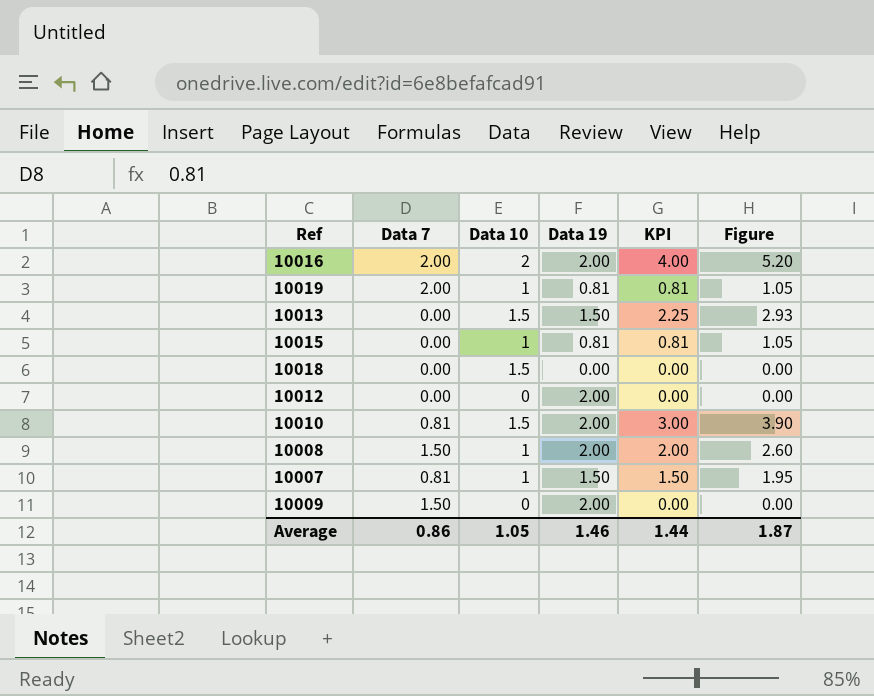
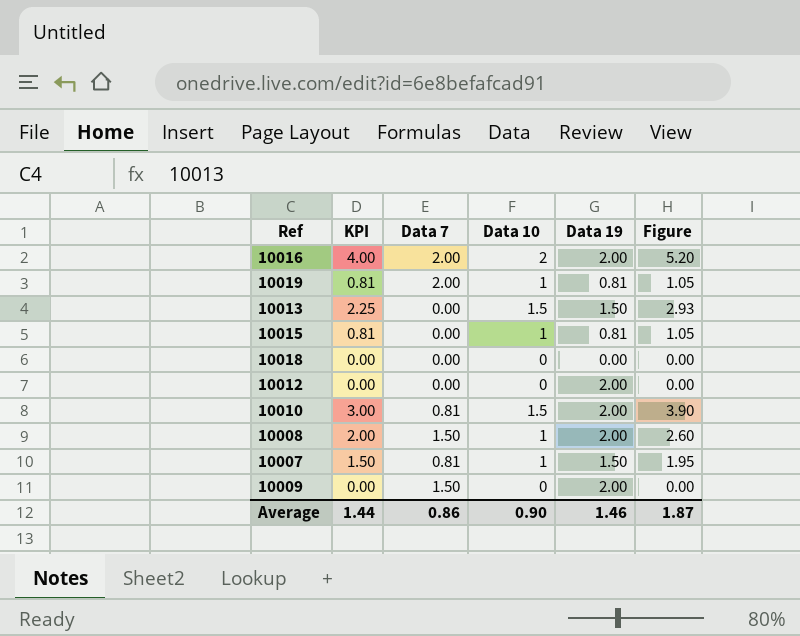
column KPI | position: 5 -> 2
10018 | Data 10: 1.5 -> 0
Average | Data 10: 1.05 -> 0.90

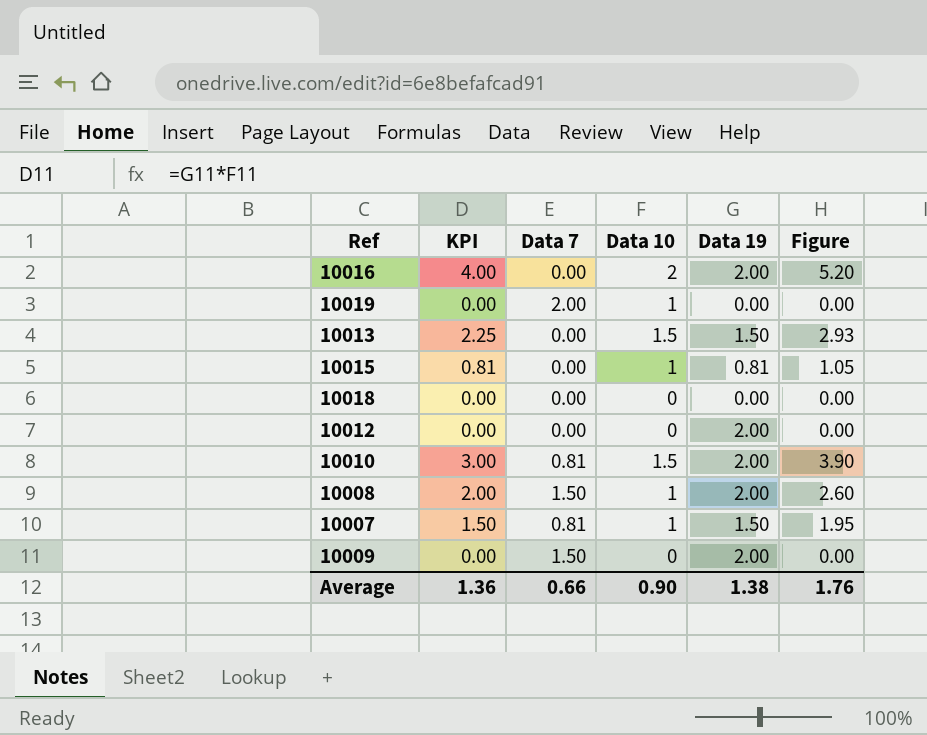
10016 | Data 7: 2.00 -> 0.00
10019 | KPI: 0.81 -> 0.00
10019 | Data 19: 0.81 -> 0.00
10019 | Figure: 1.05 -> 0.00
Average | KPI: 1.44 -> 1.36
Average | Data 7: 0.86 -> 0.66
Average | Data 19: 1.46 -> 1.38
Average | Figure: 1.87 -> 1.76

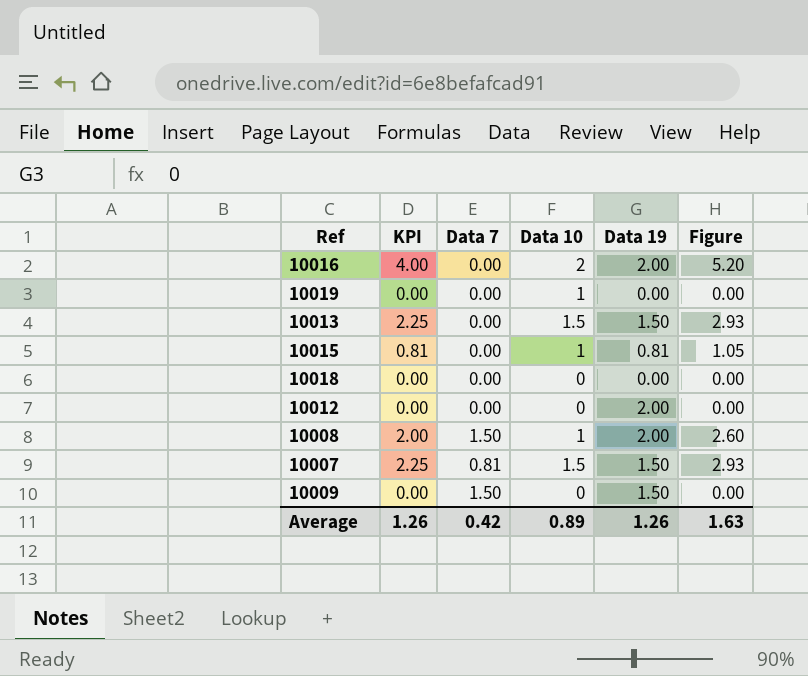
row 10010: 3.00 | 0.81 | 1.5 | 2.00 | 3.90 -> none
10019 | Data 7: 2.00 -> 0.00
10007 | KPI: 1.50 -> 2.25
10007 | Data 10: 1 -> 1.5
10007 | Figure: 1.95 -> 2.93
10009 | Data 19: 2.00 -> 1.50
Average | KPI: 1.36 -> 1.26
Average | Data 7: 0.66 -> 0.42
Average | Data 10: 0.90 -> 0.89
Average | Data 19: 1.38 -> 1.26
Average | Figure: 1.76 -> 1.63

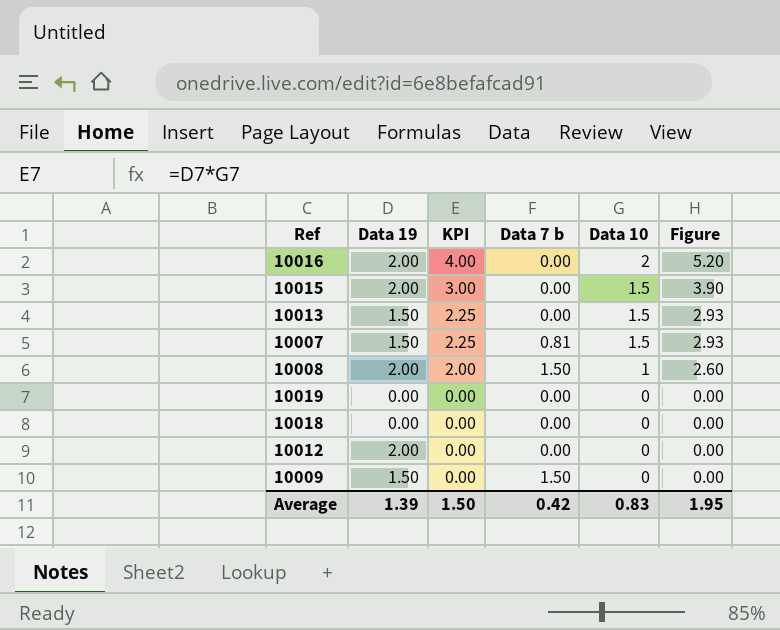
row order: none -> KPI descending
column Data 19 | position: 5 -> 2
column name: Data 7 -> Data 7 b
10015 | Data 19: 0.81 -> 2.00
10015 | KPI: 0.81 -> 3.00
10015 | Data 10: 1 -> 1.5
10015 | Figure: 1.05 -> 3.90
10019 | Data 10: 1 -> 0
Average | Data 19: 1.26 -> 1.39
Average | KPI: 1.26 -> 1.50
Average | Data 10: 0.89 -> 0.83
Average | Figure: 1.63 -> 1.95

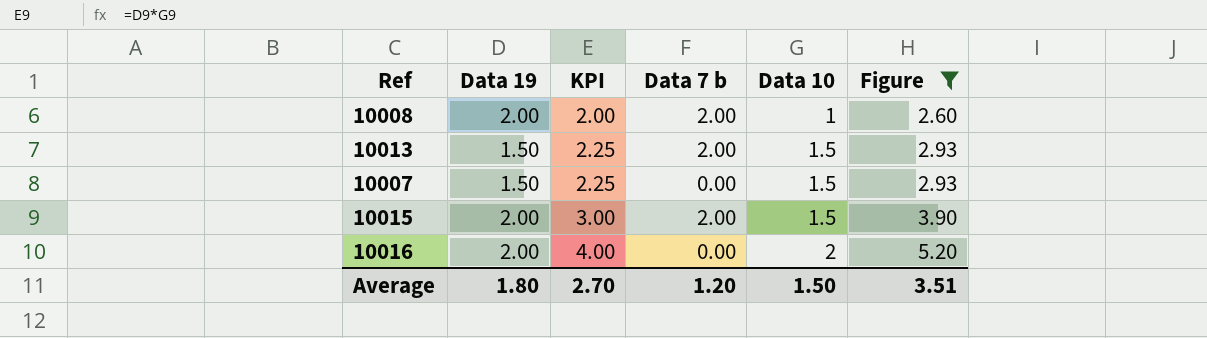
filter: none -> Figure != 0.00
row order: KPI descending -> KPI ascending
10008 | Data 7 b: 1.50 -> 2.00
10013 | Data 7 b: 0.00 -> 2.00
10007 | Data 7 b: 0.81 -> 0.00
10015 | Data 7 b: 0.00 -> 2.00
Average | Data 19: 1.39 -> 1.80
Average | KPI: 1.50 -> 2.70
Average | Data 7 b: 0.42 -> 1.20
Average | Data 10: 0.83 -> 1.50
Average | Figure: 1.95 -> 3.51

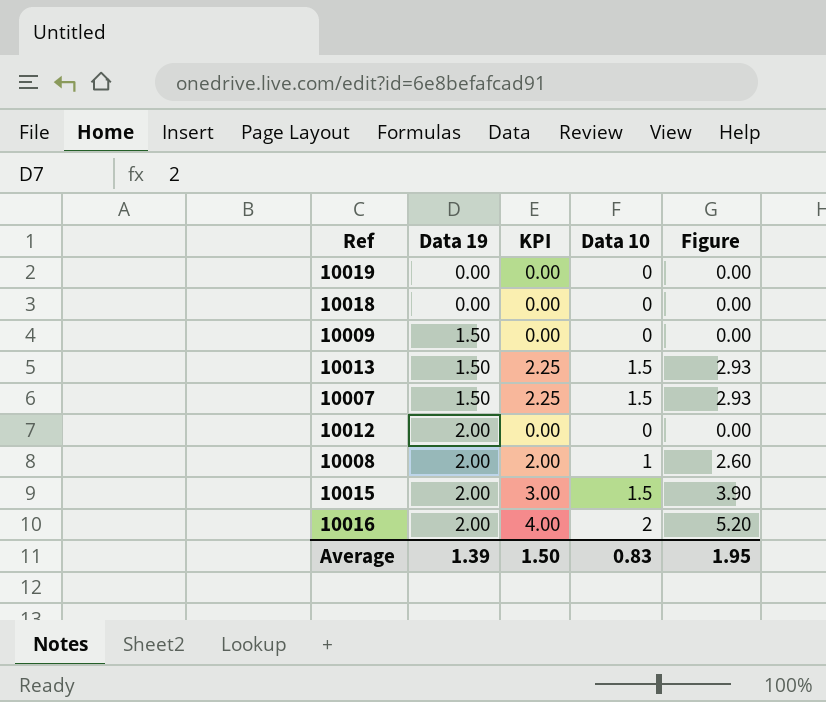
filter: Figure != 0.00 -> none
row order: KPI ascending -> Data 19 ascending
column Data 7 b | position: 4 -> none
Average | Data 19: 1.80 -> 1.39
Average | KPI: 2.70 -> 1.50
Average | Data 10: 1.50 -> 0.83
Average | Figure: 3.51 -> 1.95

